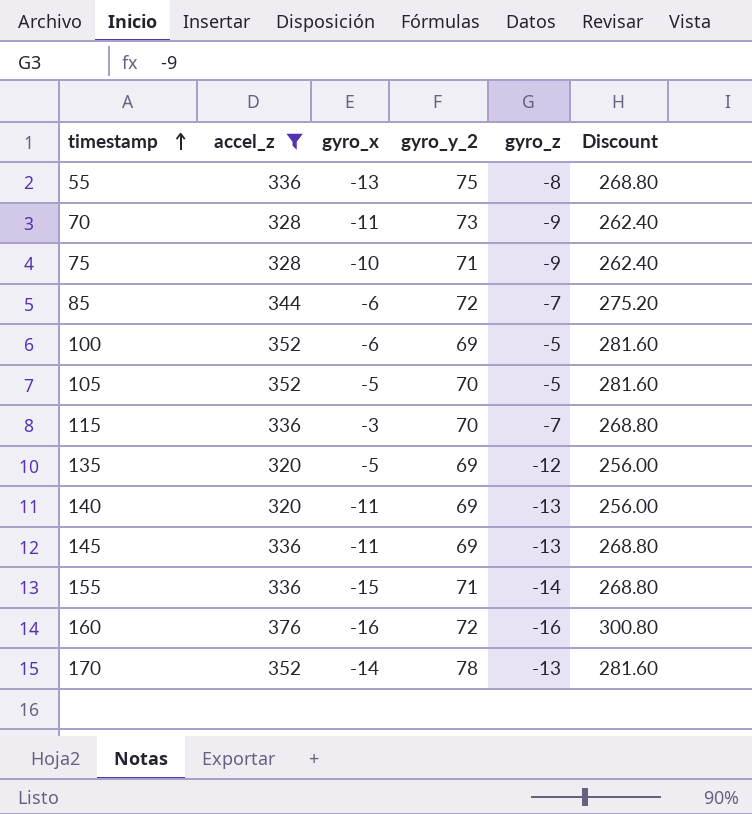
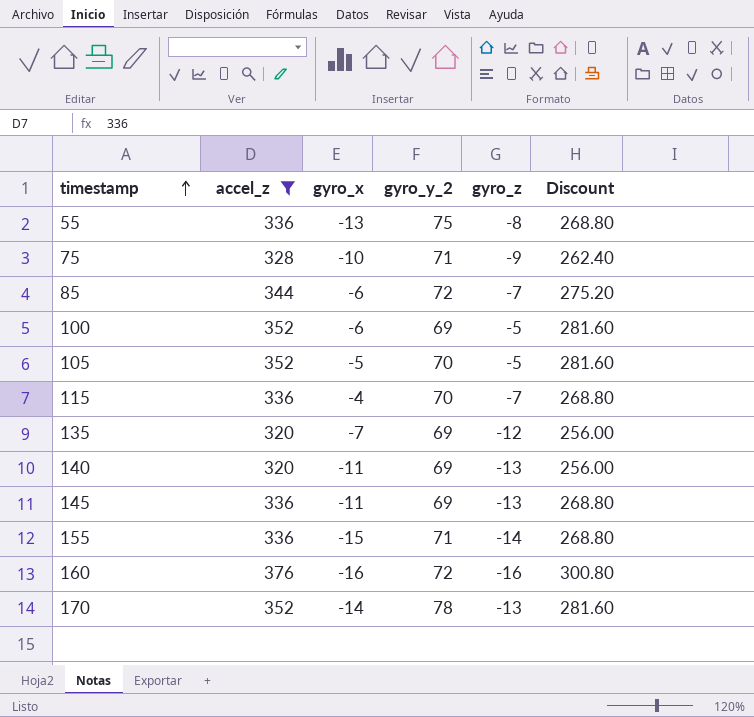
row 70: 328 | -11 | 73 | -9 | 262.40 -> none
115 | gyro_x: -3 -> -4
135 | gyro_x: -5 -> -7

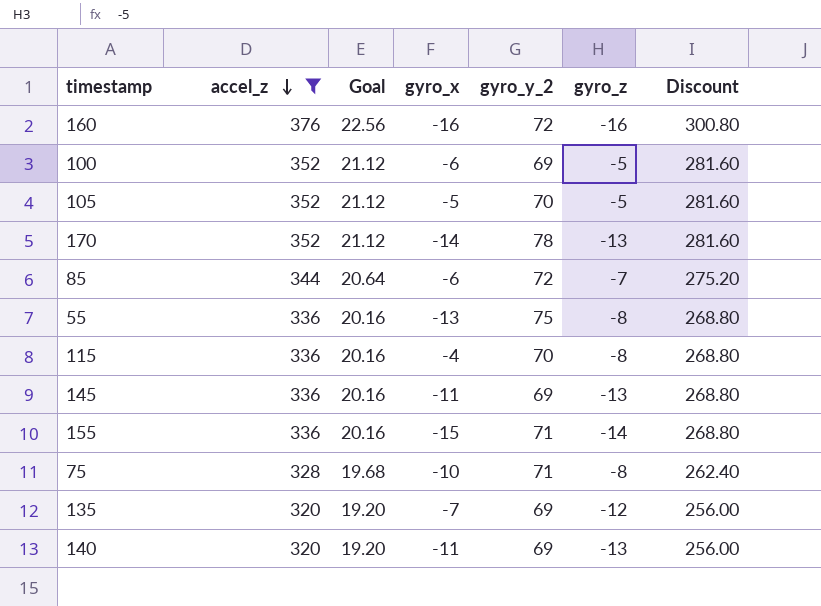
row order: timestamp ascending -> accel_z descending
column Goal | formula: none -> [accel_z] * 0.06
115 | gyro_z: -7 -> -8
75 | gyro_z: -9 -> -8

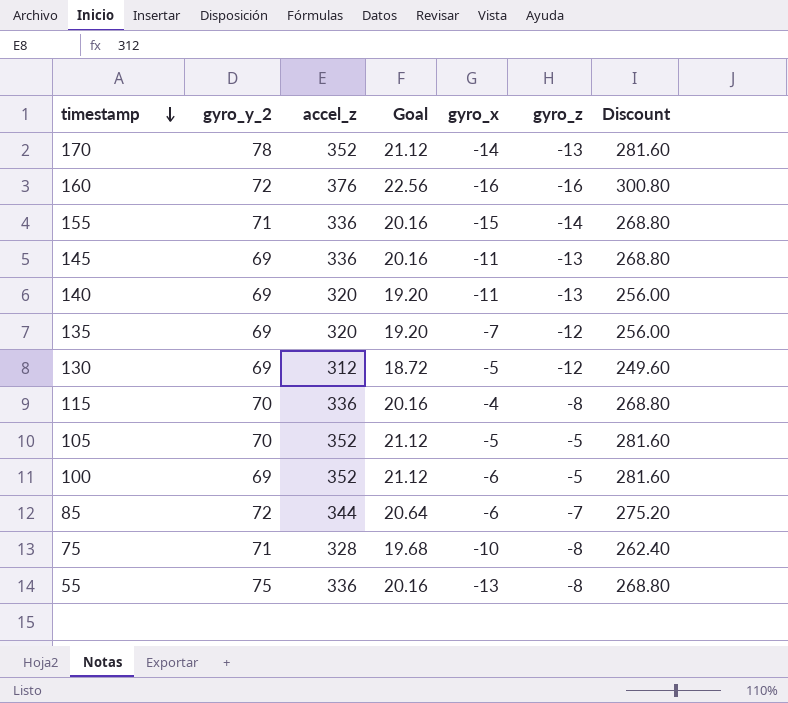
filter: accel_z != 312 -> none
row order: accel_z descending -> timestamp descending
column gyro_y_2 | position: 5 -> 2

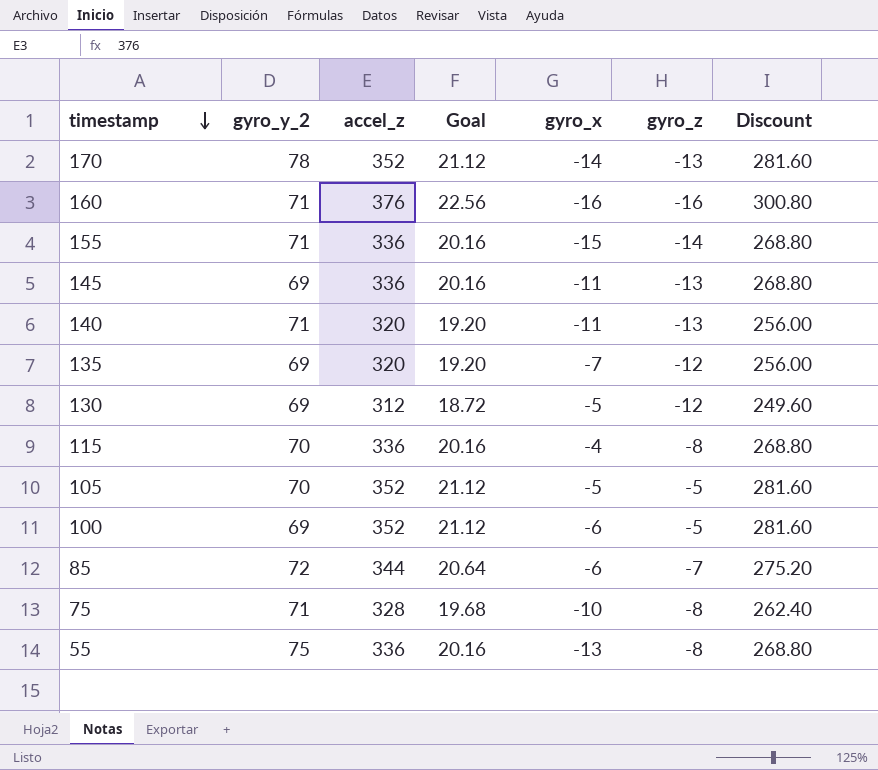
160 | gyro_y_2: 72 -> 71
140 | gyro_y_2: 69 -> 71

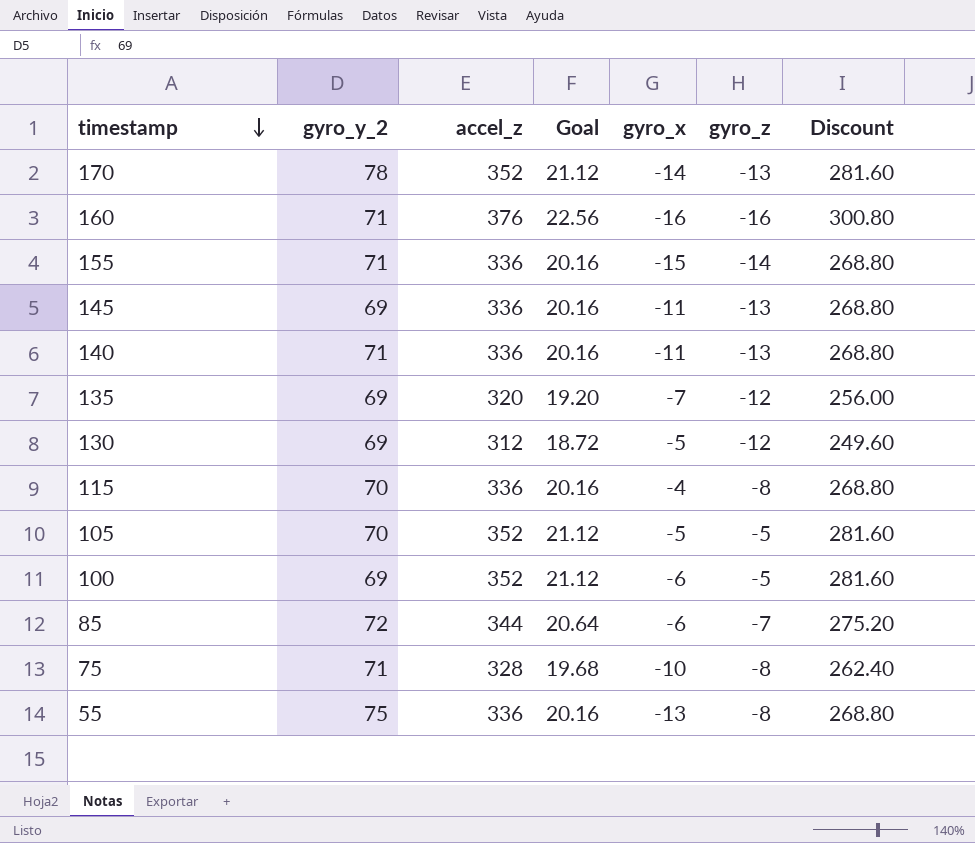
140 | accel_z: 320 -> 336
140 | Goal: 19.20 -> 20.16
140 | Discount: 256.00 -> 268.80

